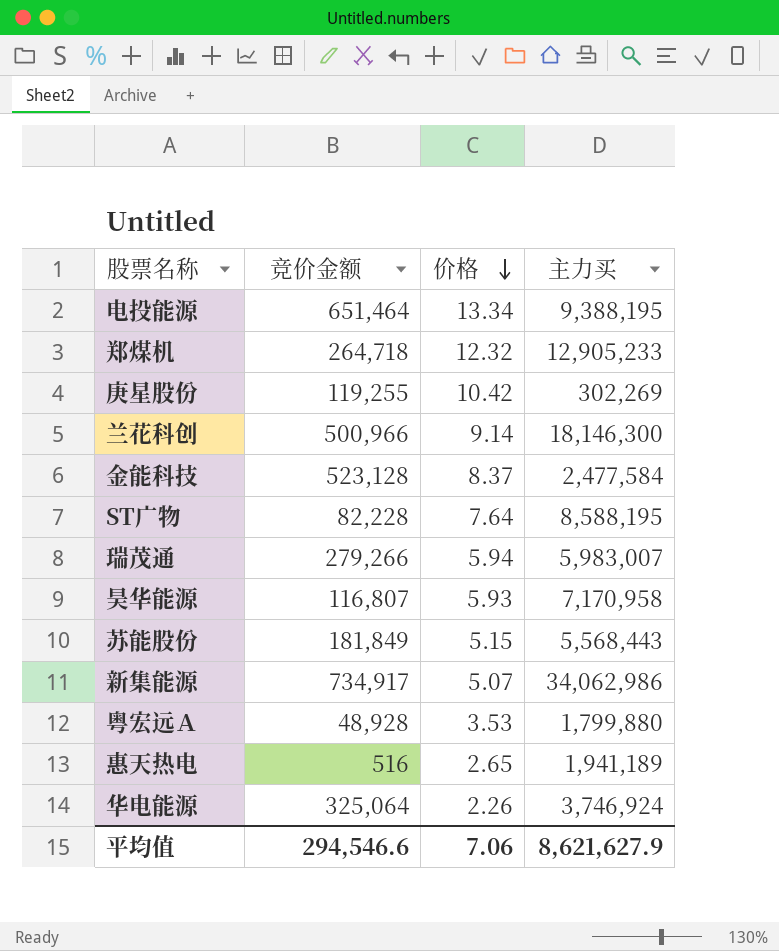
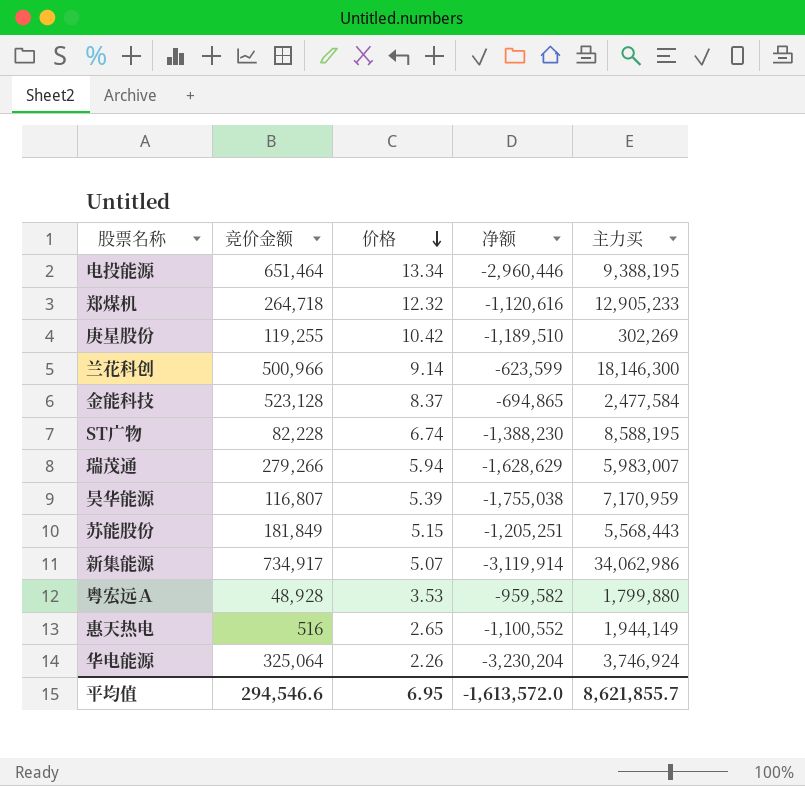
column 净额 | position: none -> 4
ST广物 | 价格: 7.64 -> 6.74
昊华能源 | 价格: 5.93 -> 5.39
昊华能源 | 主力买: 7,170,958 -> 7,170,959
惠天热电 | 主力买: 1,941,189 -> 1,944,149
平均值 | 价格: 7.06 -> 6.95
平均值 | 主力买: 8,621,627.9 -> 8,621,855.7

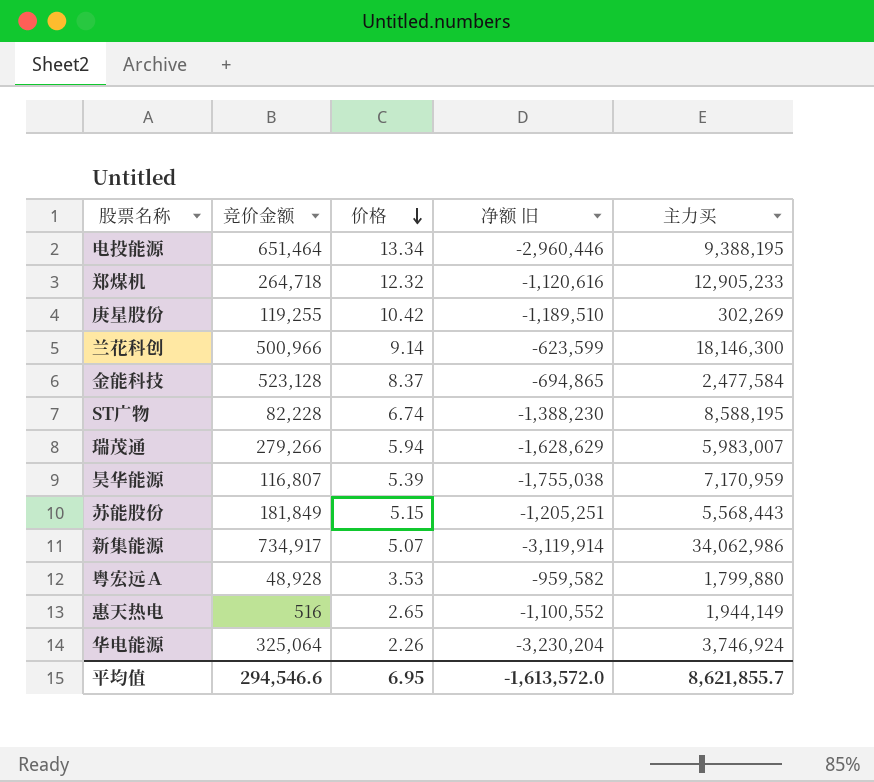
column name: 净额 -> 净额 旧

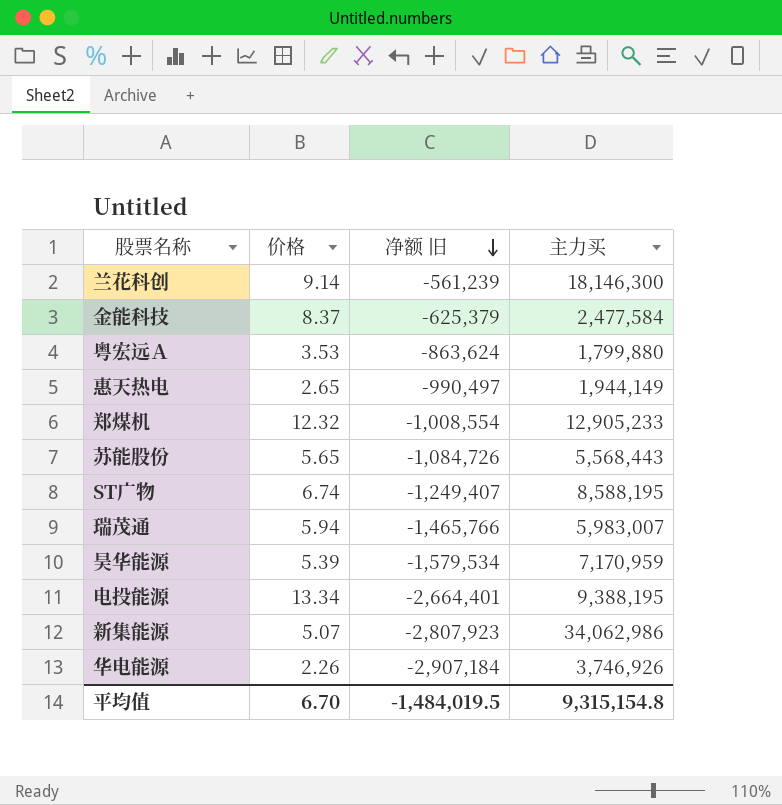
row order: 价格 descending -> 净额 旧 descending
column 竞价金额 | position: 2 -> none
row 庚星股份: 119,255 | 10.42 | -1,189,510 | 302,269 -> none
兰花科创 | 净额 旧: -623,599 -> -561,239
金能科技 | 净额 旧: -694,865 -> -625,379
粤宏远Ａ | 净额 旧: -959,582 -> -863,624
惠天热电 | 净额 旧: -1,100,552 -> -990,497
郑煤机 | 净额 旧: -1,120,616 -> -1,008,554
苏能股份 | 价格: 5.15 -> 5.65
苏能股份 | 净额 旧: -1,205,251 -> -1,084,726
ST广物 | 净额 旧: -1,388,230 -> -1,249,407
瑞茂通 | 净额 旧: -1,628,629 -> -1,465,766
昊华能源 | 净额 旧: -1,755,038 -> -1,579,534
电投能源 | 净额 旧: -2,960,446 -> -2,664,401
新集能源 | 净额 旧: -3,119,914 -> -2,807,923
华电能源 | 净额 旧: -3,230,204 -> -2,907,184
华电能源 | 主力买: 3,746,924 -> 3,746,926
平均值 | 价格: 6.95 -> 6.70
平均值 | 净额 旧: -1,613,572.0 -> -1,484,019.5
平均值 | 主力买: 8,621,855.7 -> 9,315,154.8

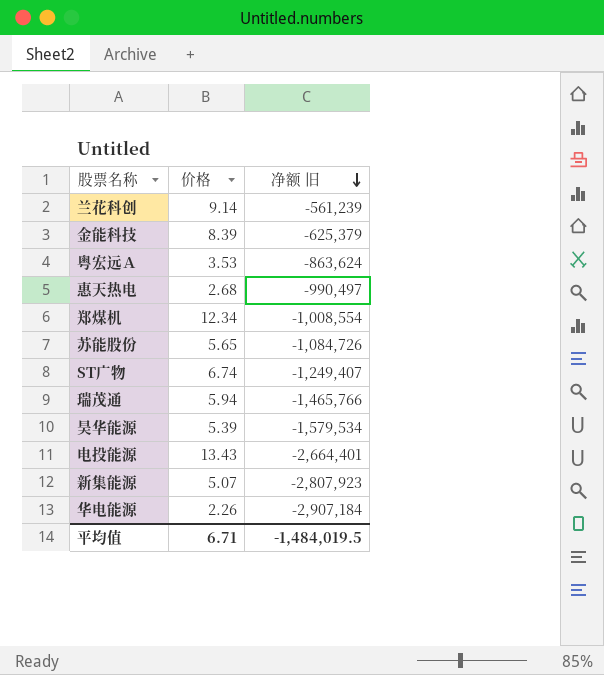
column 主力买 | position: 4 -> none
金能科技 | 价格: 8.37 -> 8.39
惠天热电 | 价格: 2.65 -> 2.68
郑煤机 | 价格: 12.32 -> 12.34
电投能源 | 价格: 13.34 -> 13.43
平均值 | 价格: 6.70 -> 6.71

